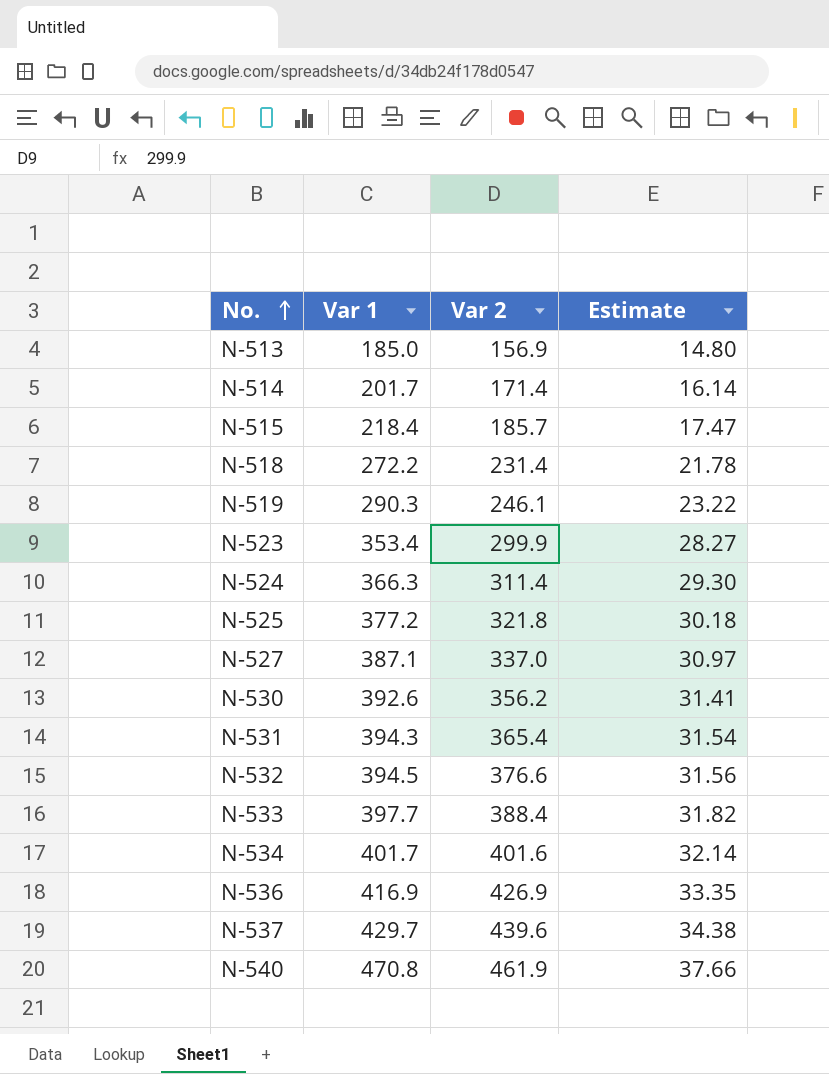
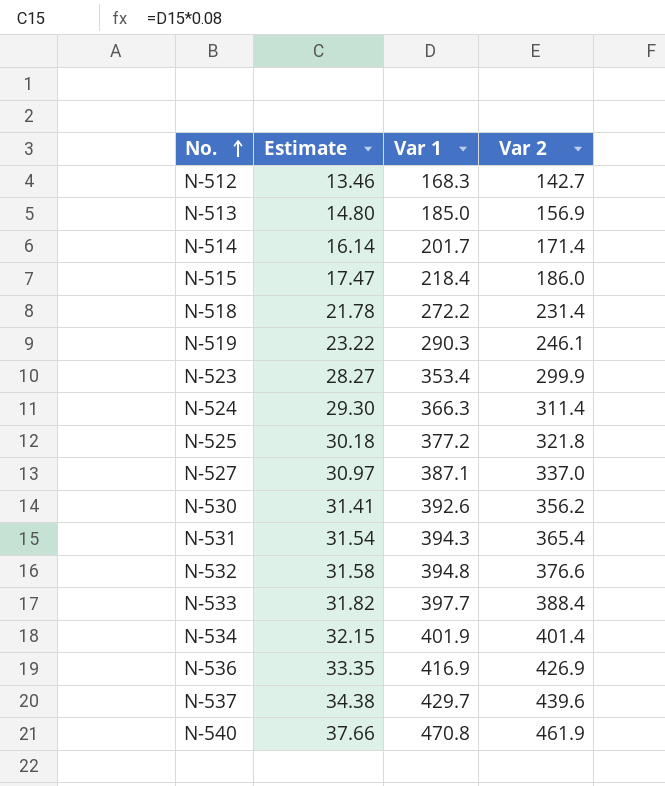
column Estimate | position: 4 -> 2
row N-512: none -> 13.46 | 168.3 | 142.7
N-515 | Var 2: 185.7 -> 186.0
N-532 | Estimate: 31.56 -> 31.58
N-532 | Var 1: 394.5 -> 394.8
N-534 | Estimate: 32.14 -> 32.15
N-534 | Var 1: 401.7 -> 401.9
N-534 | Var 2: 401.6 -> 401.4

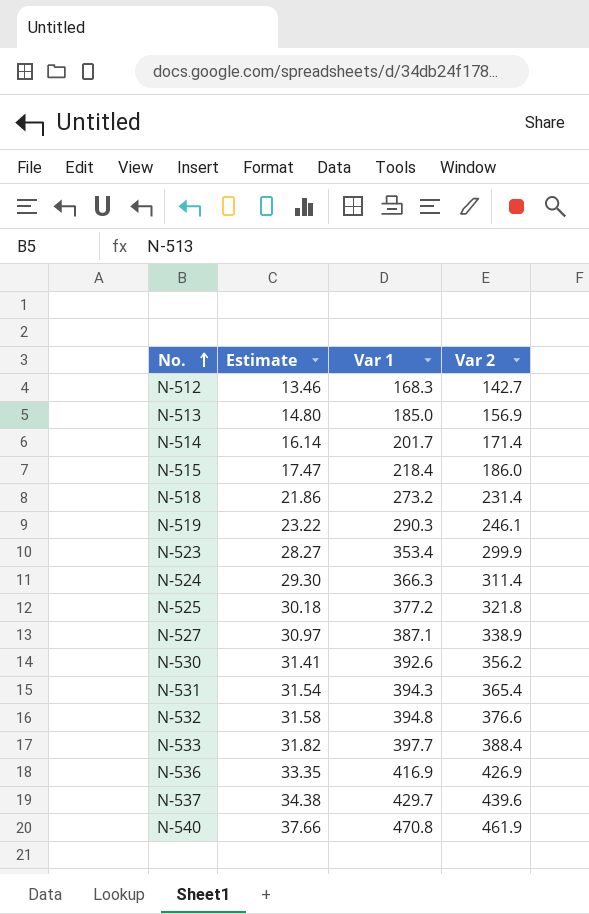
row N-534: 32.15 | 401.9 | 401.4 -> none
N-518 | Estimate: 21.78 -> 21.86
N-518 | Var 1: 272.2 -> 273.2
N-527 | Var 2: 337.0 -> 338.9

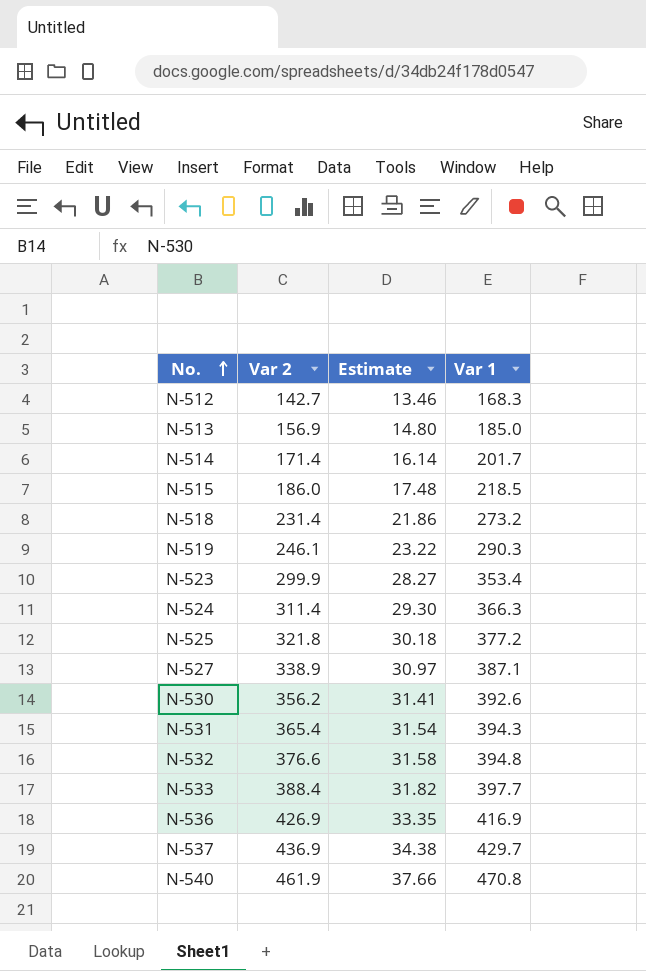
column Var 2 | position: 4 -> 2
N-515 | Estimate: 17.47 -> 17.48
N-515 | Var 1: 218.4 -> 218.5
N-537 | Var 2: 439.6 -> 436.9

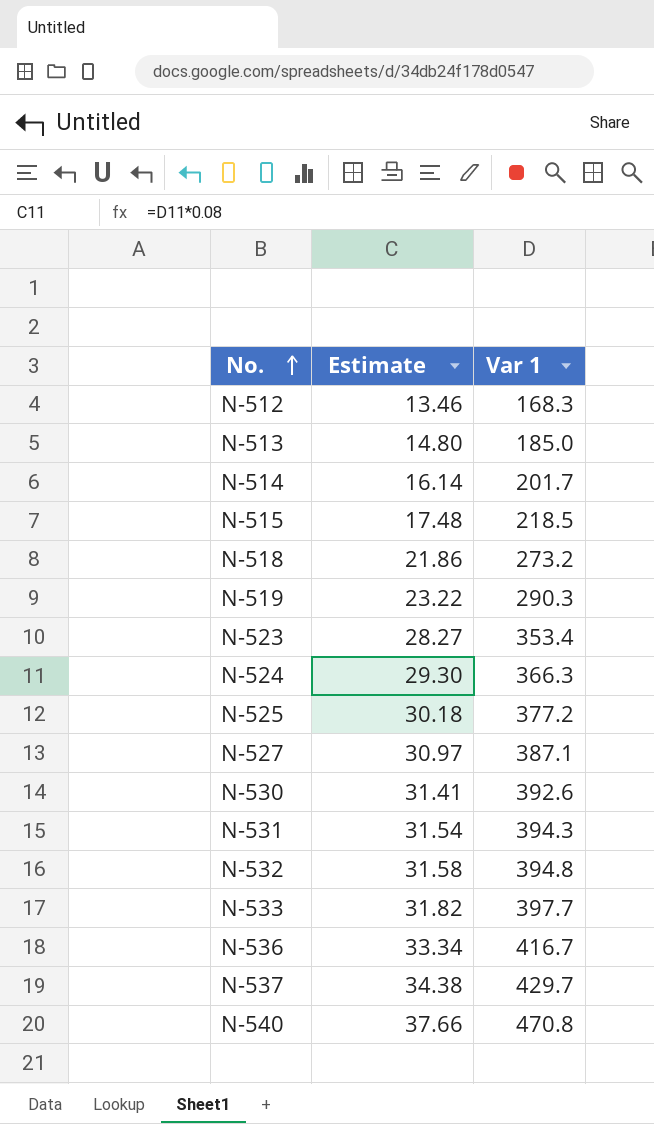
column Var 2 | position: 2 -> none
N-536 | Estimate: 33.35 -> 33.34
N-536 | Var 1: 416.9 -> 416.7

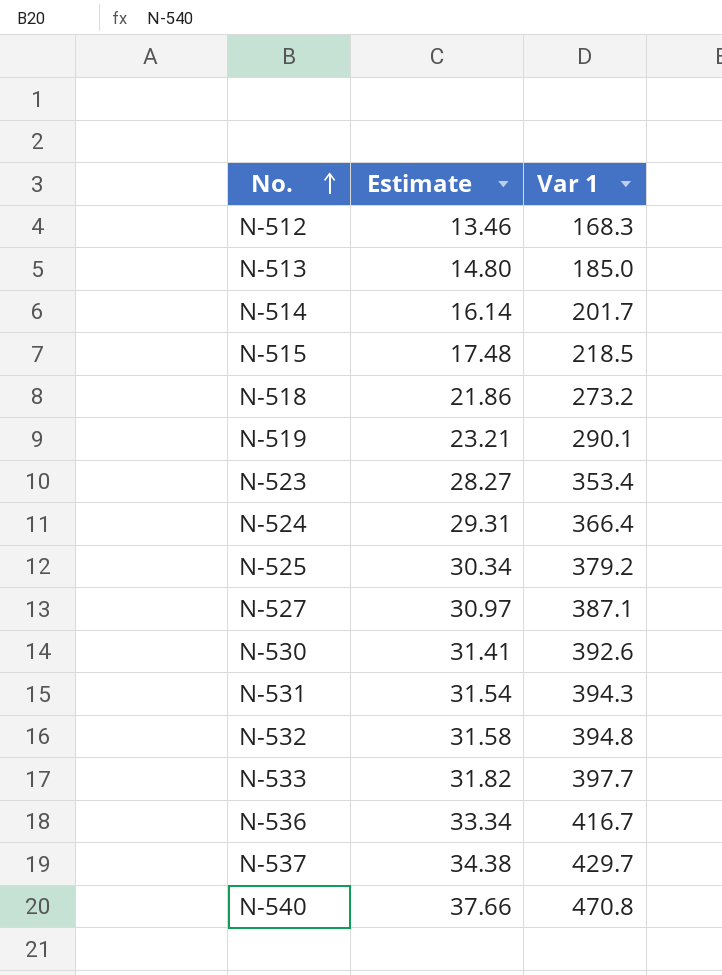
N-519 | Estimate: 23.22 -> 23.21
N-519 | Var 1: 290.3 -> 290.1
N-524 | Estimate: 29.30 -> 29.31
N-524 | Var 1: 366.3 -> 366.4
N-525 | Estimate: 30.18 -> 30.34
N-525 | Var 1: 377.2 -> 379.2

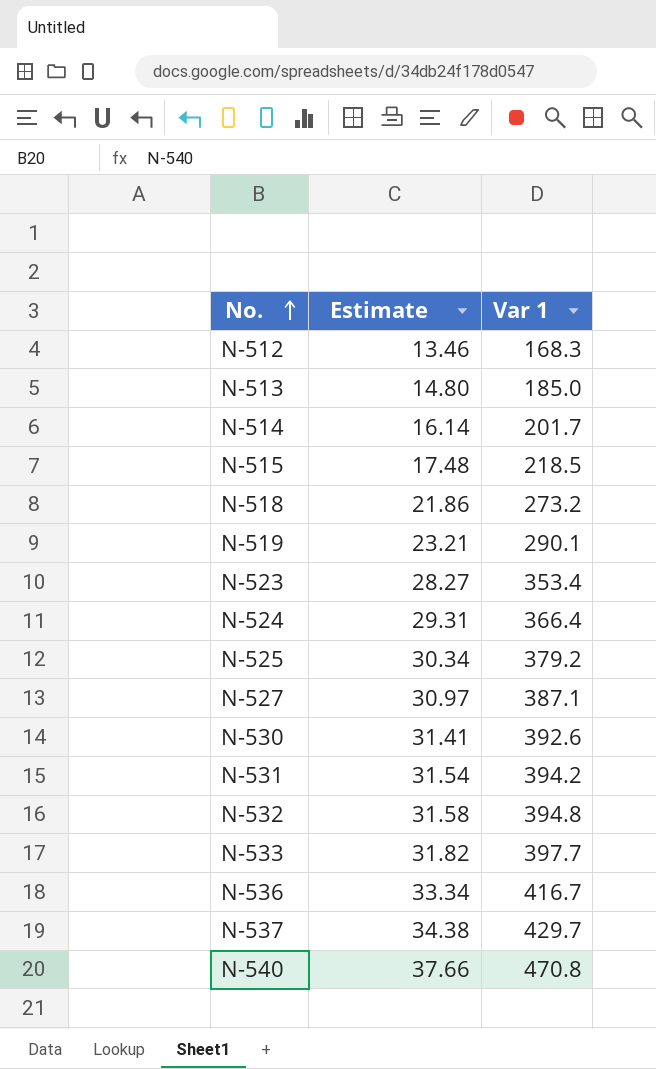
N-531 | Var 1: 394.3 -> 394.2

